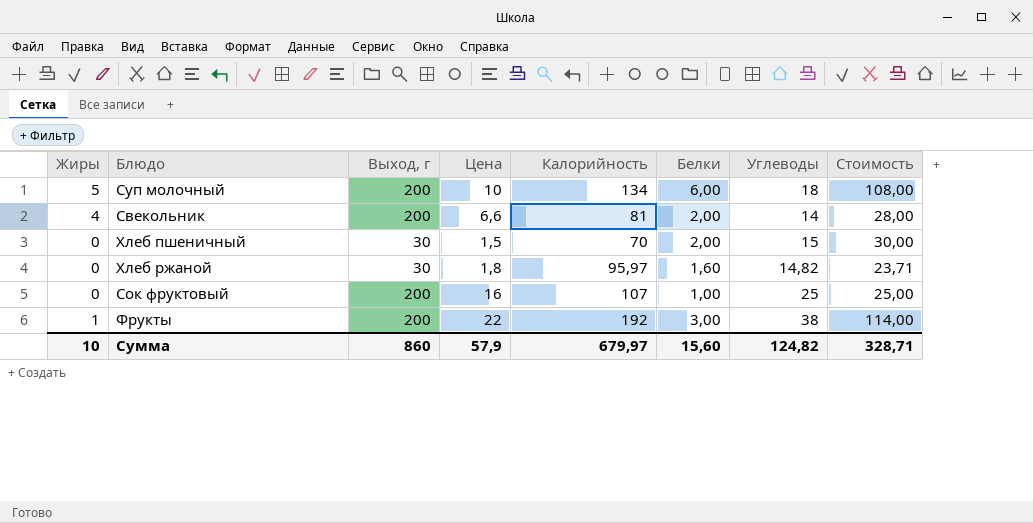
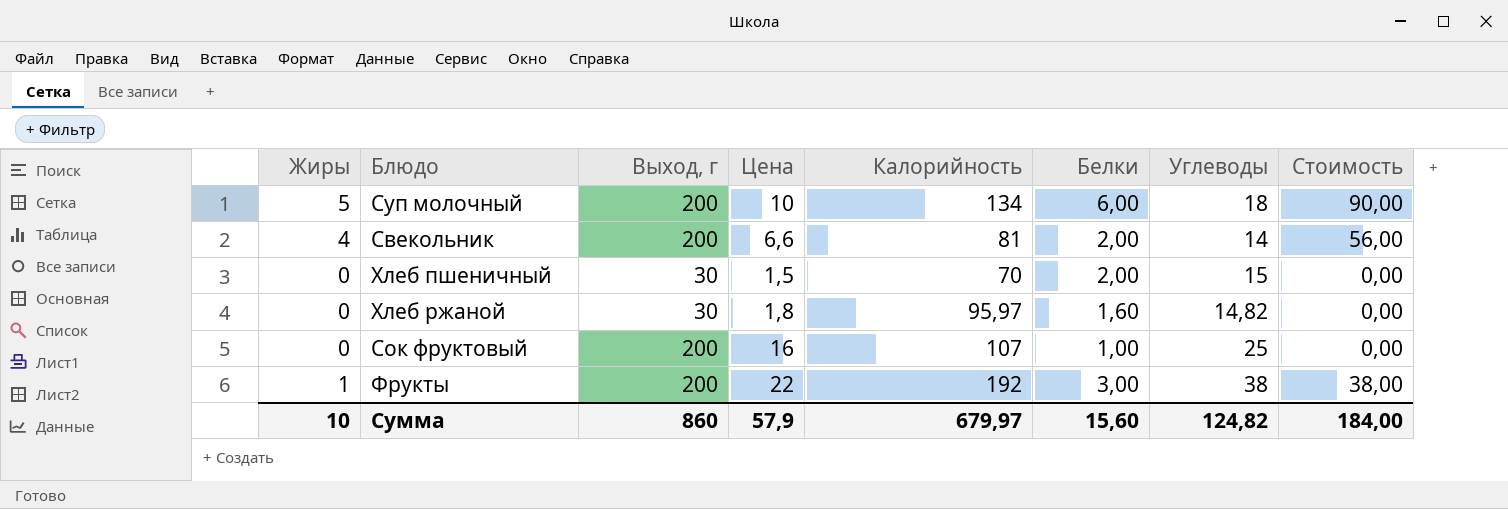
column Стоимость | formula: [Белки] * [Углеводы] -> [Жиры] * [Углеводы]
Сумма | Стоимость: 328,71 -> 184,00

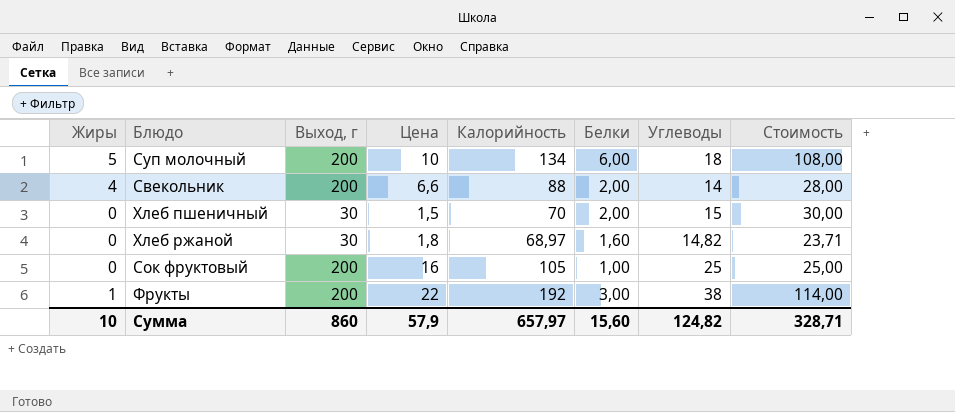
column Стоимость | formula: [Жиры] * [Углеводы] -> [Белки] * [Углеводы]
Свекольник | Калорийность: 81 -> 88
Хлеб ржаной | Калорийность: 95,97 -> 68,97
Сок фруктовый | Калорийность: 107 -> 105
Сумма | Калорийность: 679,97 -> 657,97
Сумма | Стоимость: 184,00 -> 328,71

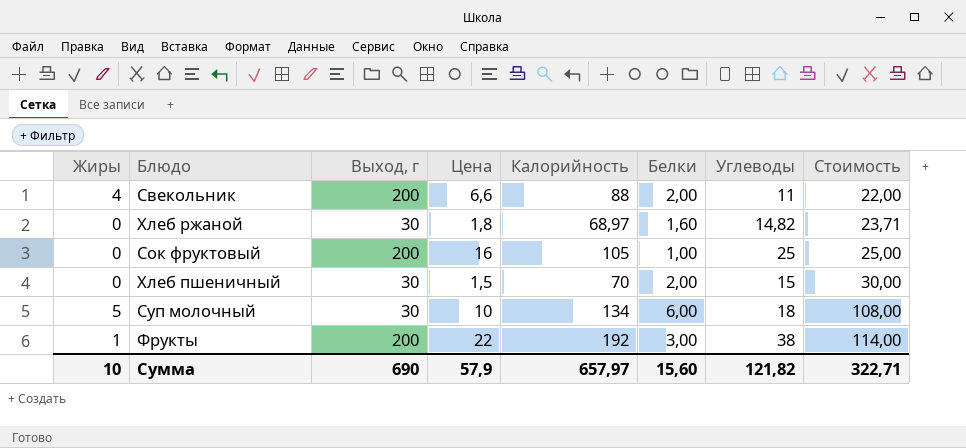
row order: none -> Стоимость ascending
Свекольник | Углеводы: 14 -> 11
Свекольник | Стоимость: 28,00 -> 22,00
Суп молочный | Выход, г: 200 -> 30
Сумма | Выход, г: 860 -> 690
Сумма | Углеводы: 124,82 -> 121,82
Сумма | Стоимость: 328,71 -> 322,71

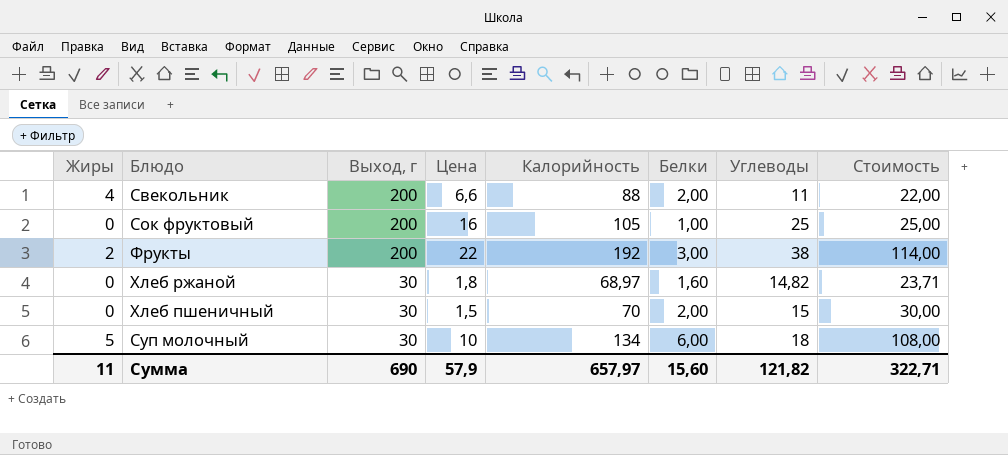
row order: Стоимость ascending -> Выход, г descending
Фрукты | Жиры: 1 -> 2
Сумма | Жиры: 10 -> 11

